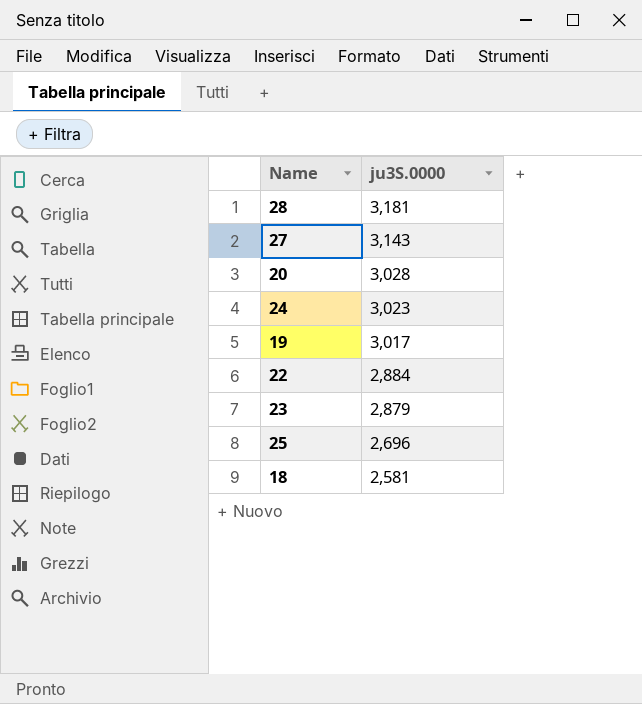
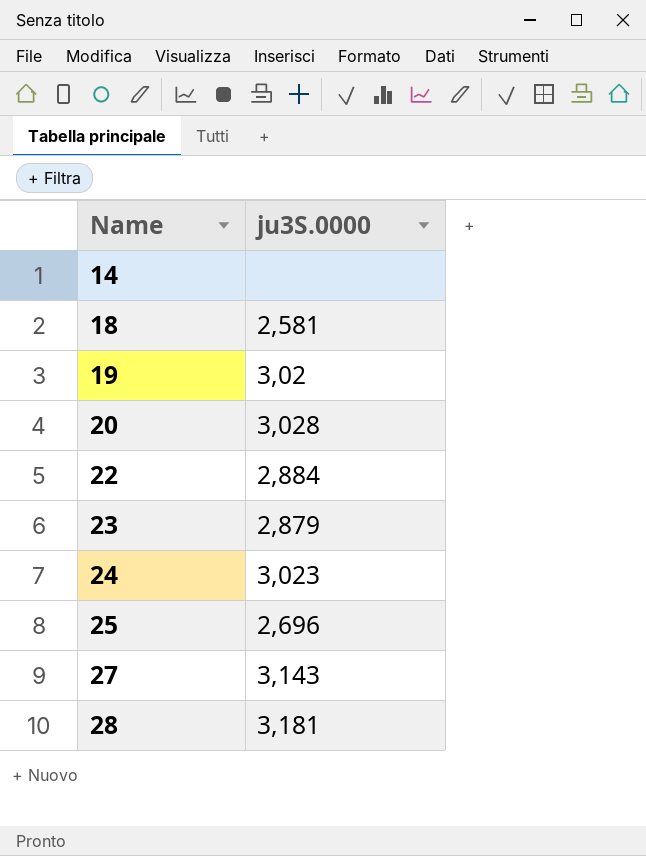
row order: ju3S.0000 descending -> Name ascending
row 14: none -> none
19 | ju3S.0000: 3,017 -> 3,02

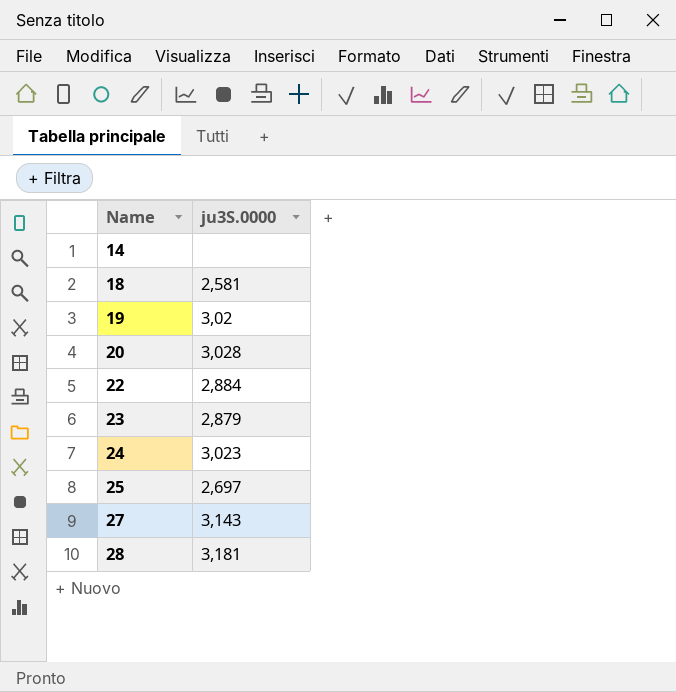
25 | ju3S.0000: 2,696 -> 2,697

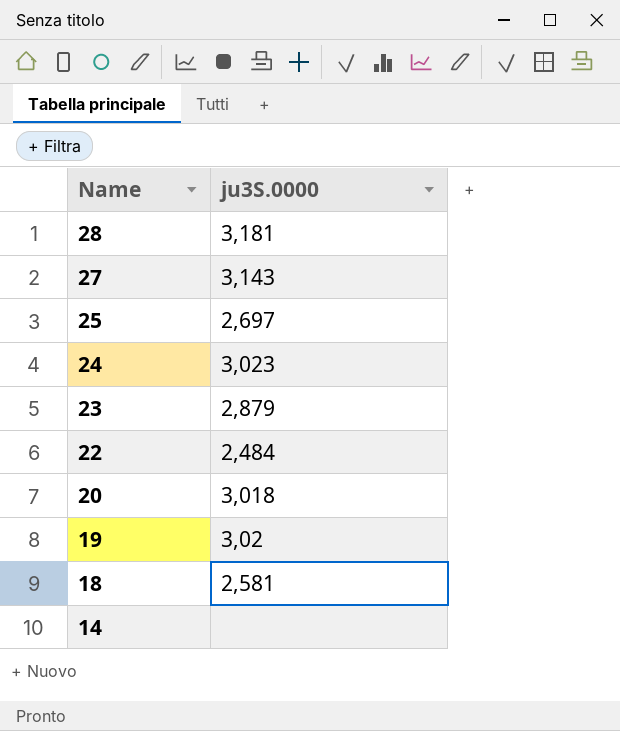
row order: Name ascending -> Name descending
22 | ju3S.0000: 2,884 -> 2,484
20 | ju3S.0000: 3,028 -> 3,018

